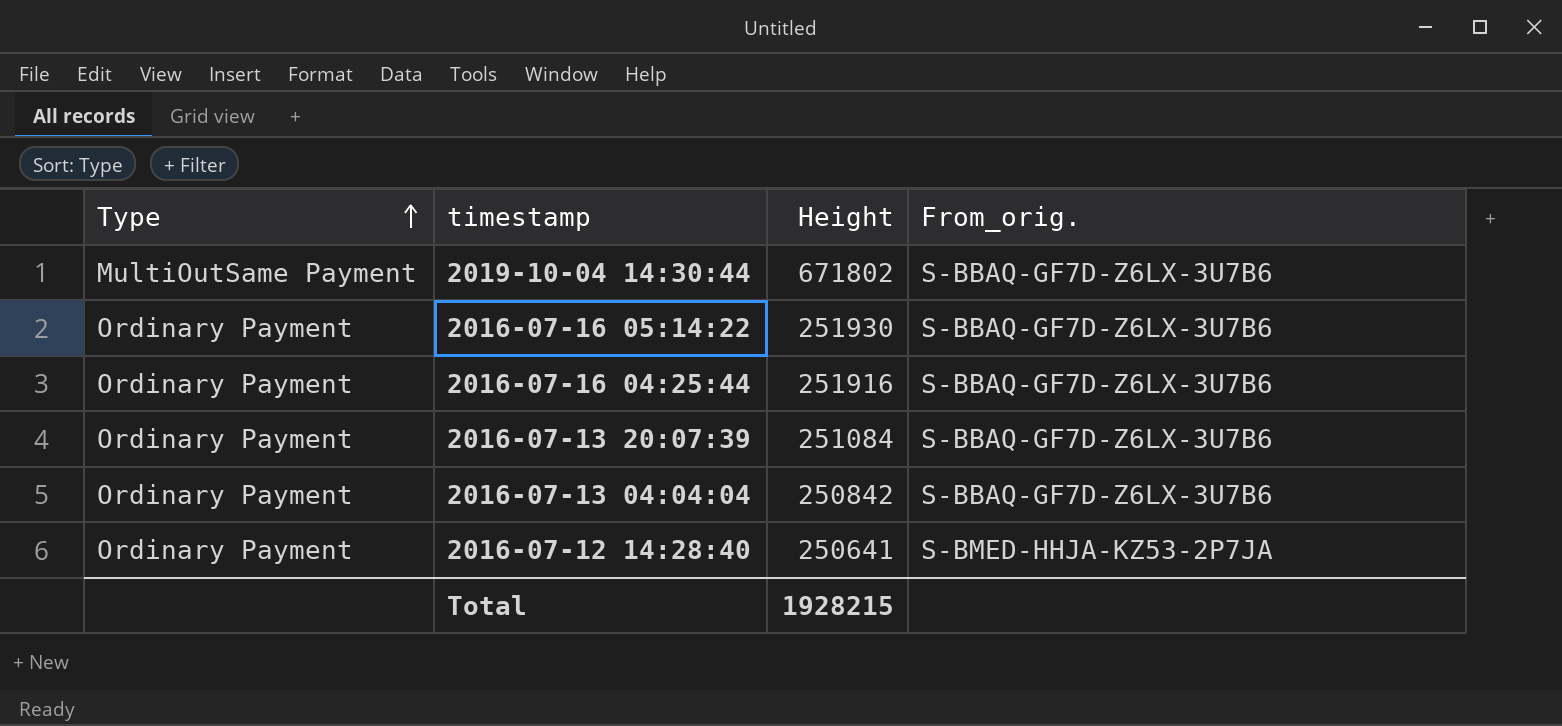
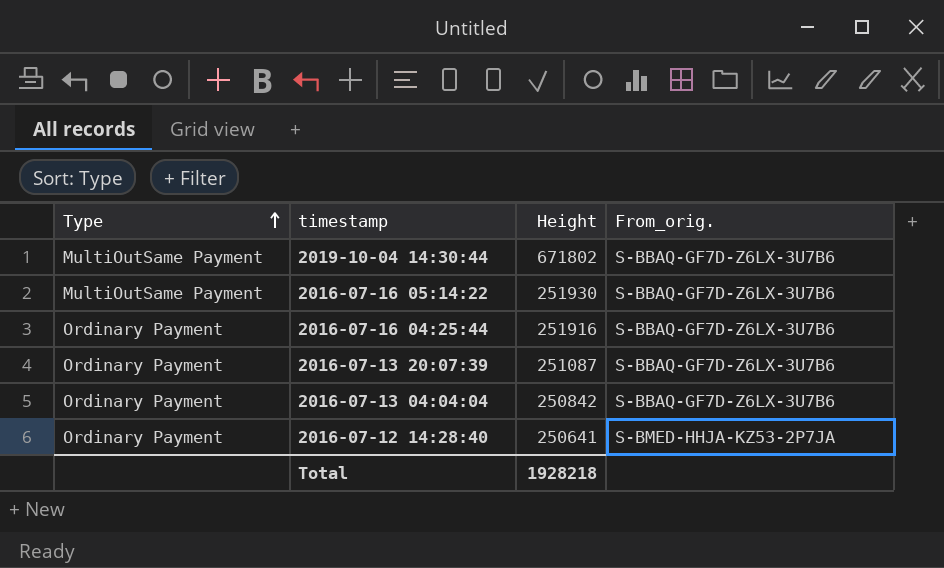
2016-07-16 05:14:22 | Type: Ordinary Payment -> MultiOutSame Payment
2016-07-13 20:07:39 | Height: 251084 -> 251087
Total | Height: 1928215 -> 1928218

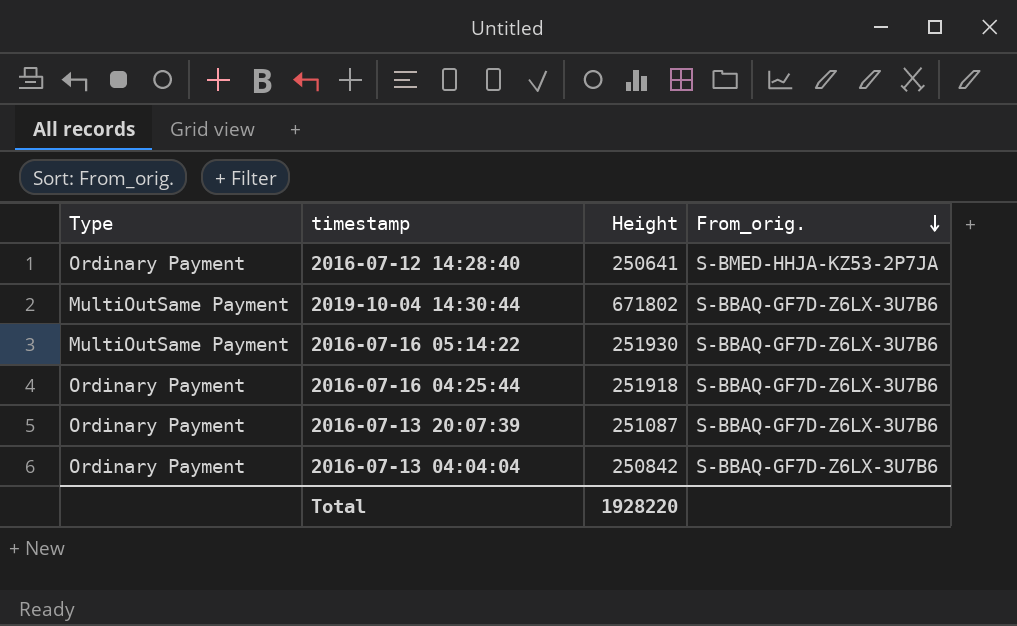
row order: Type ascending -> From_orig. descending
2016-07-16 04:25:44 | Height: 251916 -> 251918
Total | Height: 1928218 -> 1928220

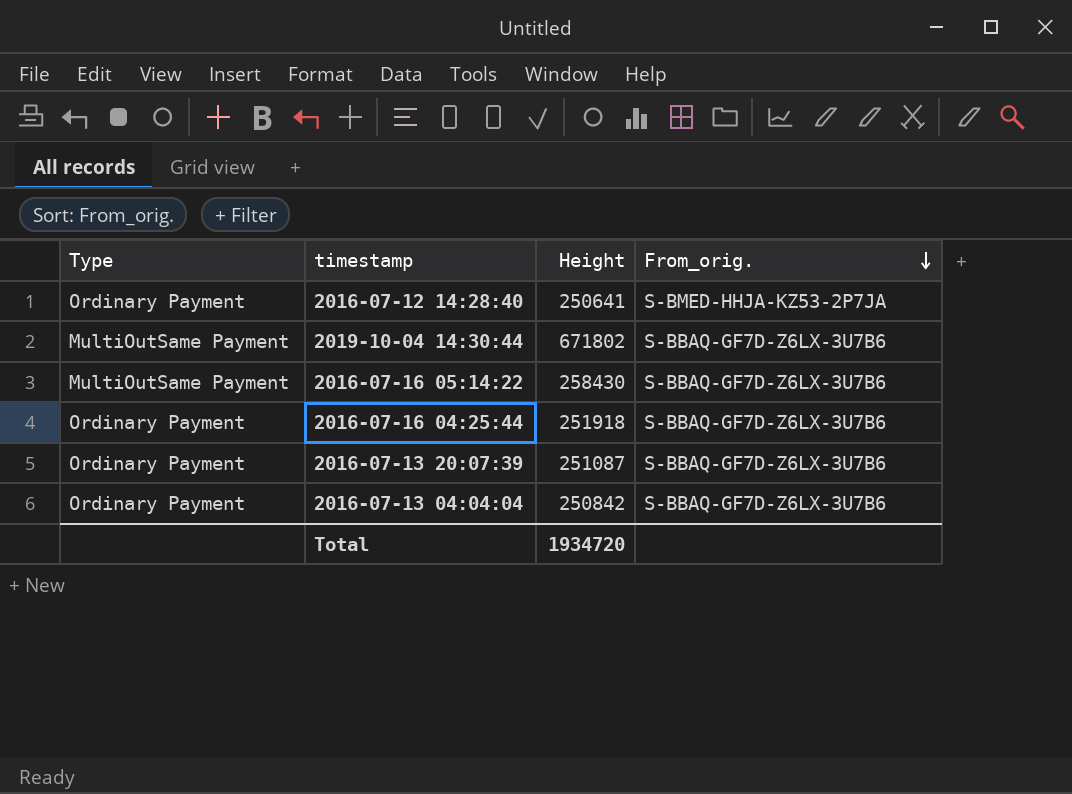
2016-07-16 05:14:22 | Height: 251930 -> 258430
Total | Height: 1928220 -> 1934720

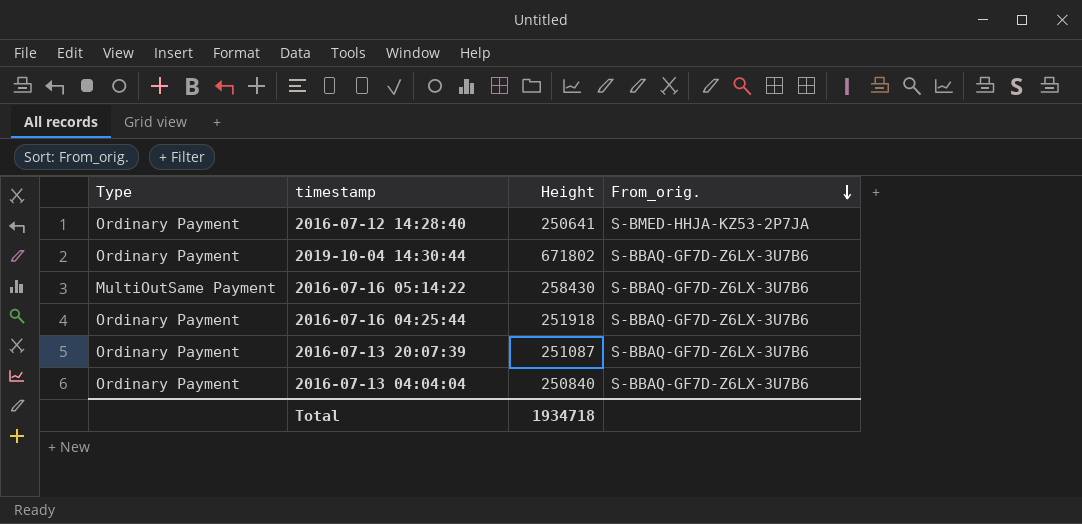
2019-10-04 14:30:44 | Type: MultiOutSame Payment -> Ordinary Payment
2016-07-13 04:04:04 | Height: 250842 -> 250840
Total | Height: 1934720 -> 1934718

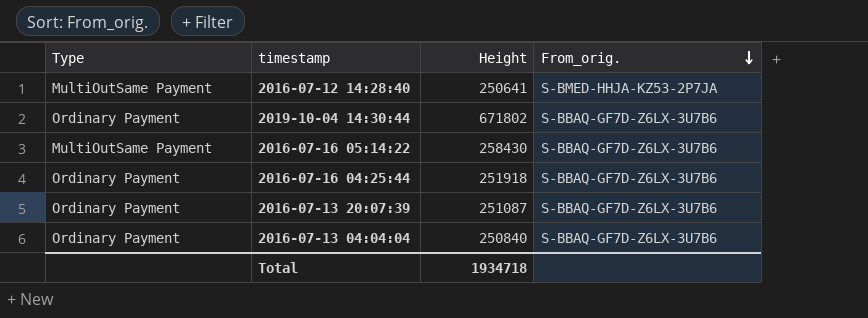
2016-07-12 14:28:40 | Type: Ordinary Payment -> MultiOutSame Payment

